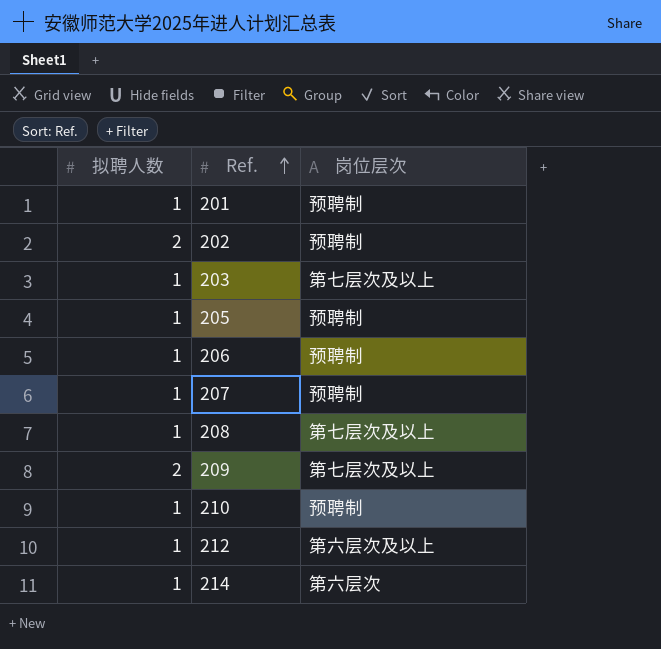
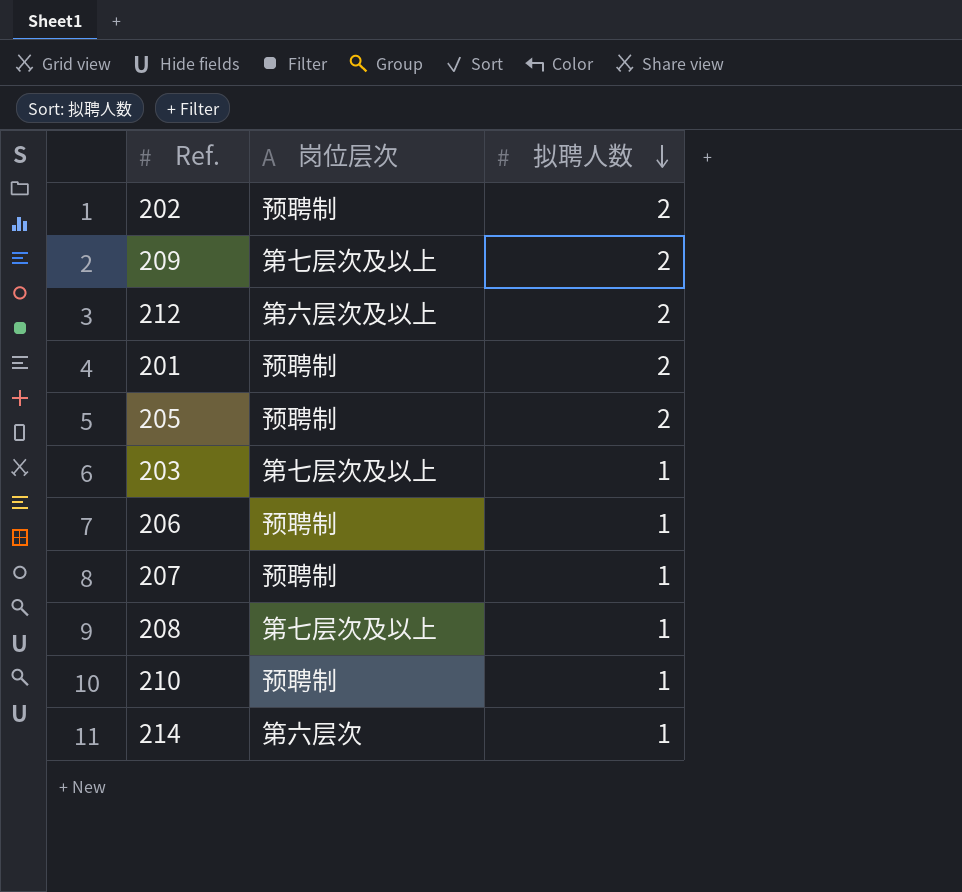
row order: Ref. ascending -> 拟聘人数 descending
column 拟聘人数 | position: 1 -> 3
212 | 拟聘人数: 1 -> 2
201 | 拟聘人数: 1 -> 2
205 | 拟聘人数: 1 -> 2

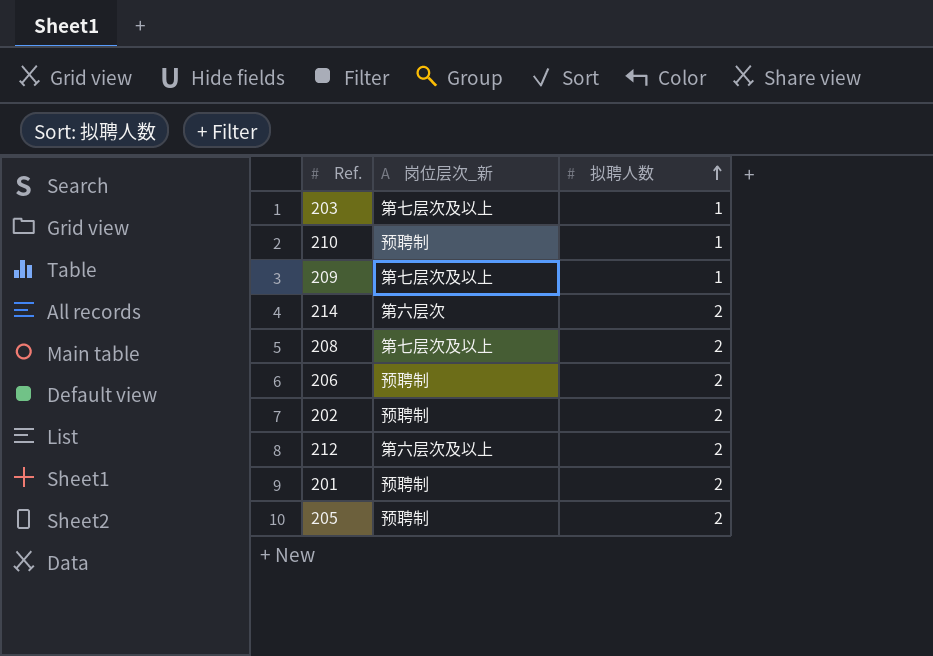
row order: 拟聘人数 descending -> 拟聘人数 ascending
column name: 岗位层次 -> 岗位层次_新
row 207: 预聘制 | 1 -> none
209 | 拟聘人数: 2 -> 1
214 | 拟聘人数: 1 -> 2
208 | 拟聘人数: 1 -> 2
206 | 拟聘人数: 1 -> 2

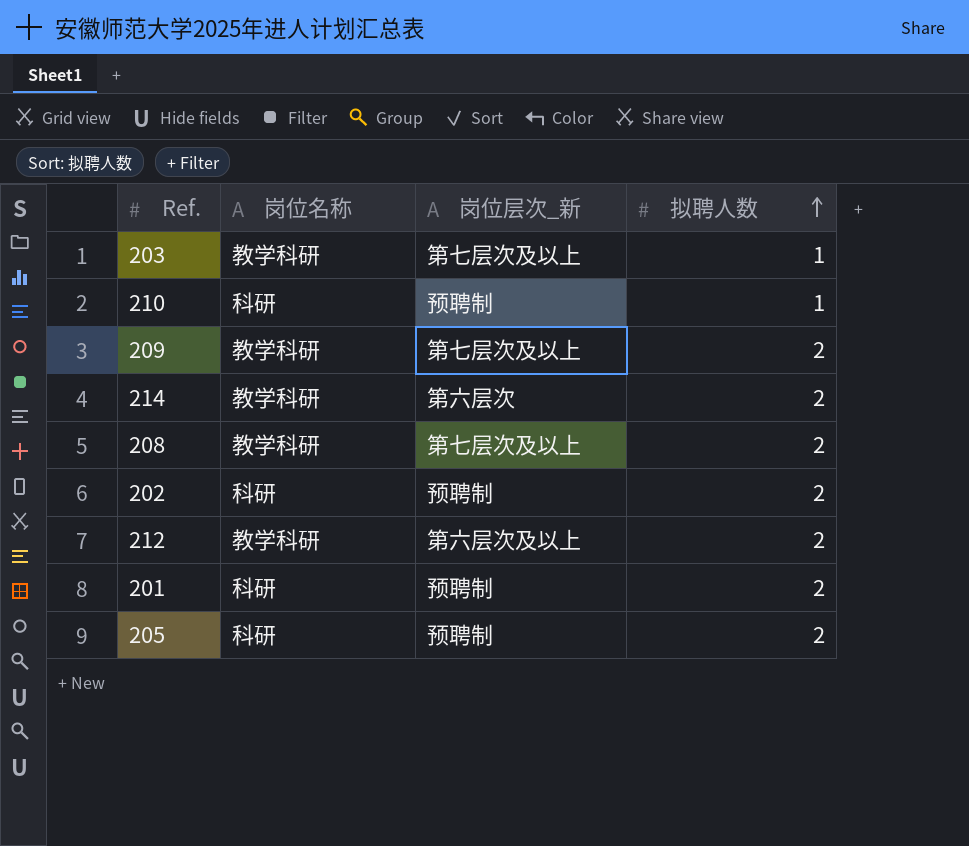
column 岗位名称 | position: none -> 2
row 206: 预聘制 | 2 -> none
209 | 拟聘人数: 1 -> 2

